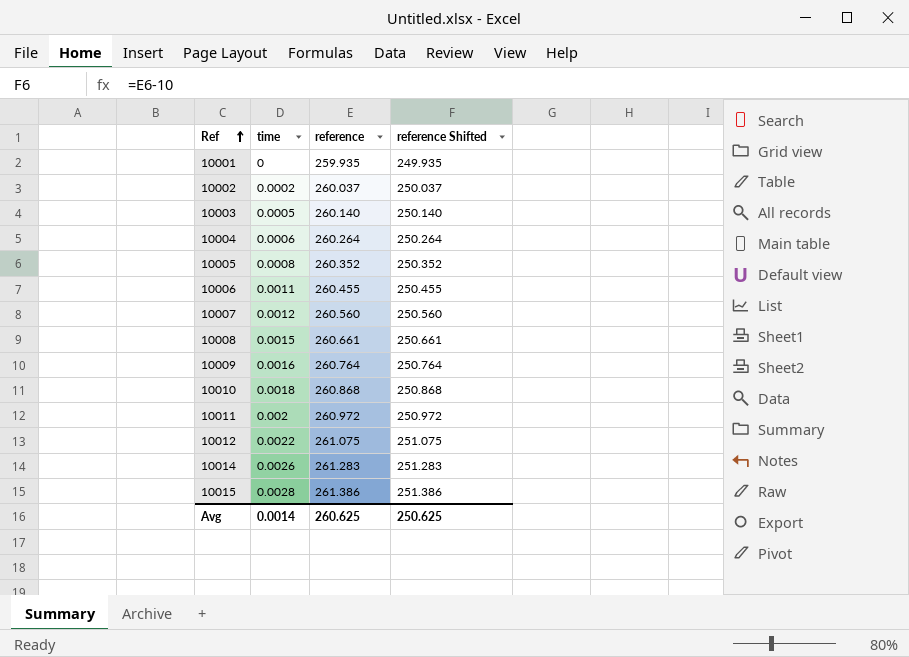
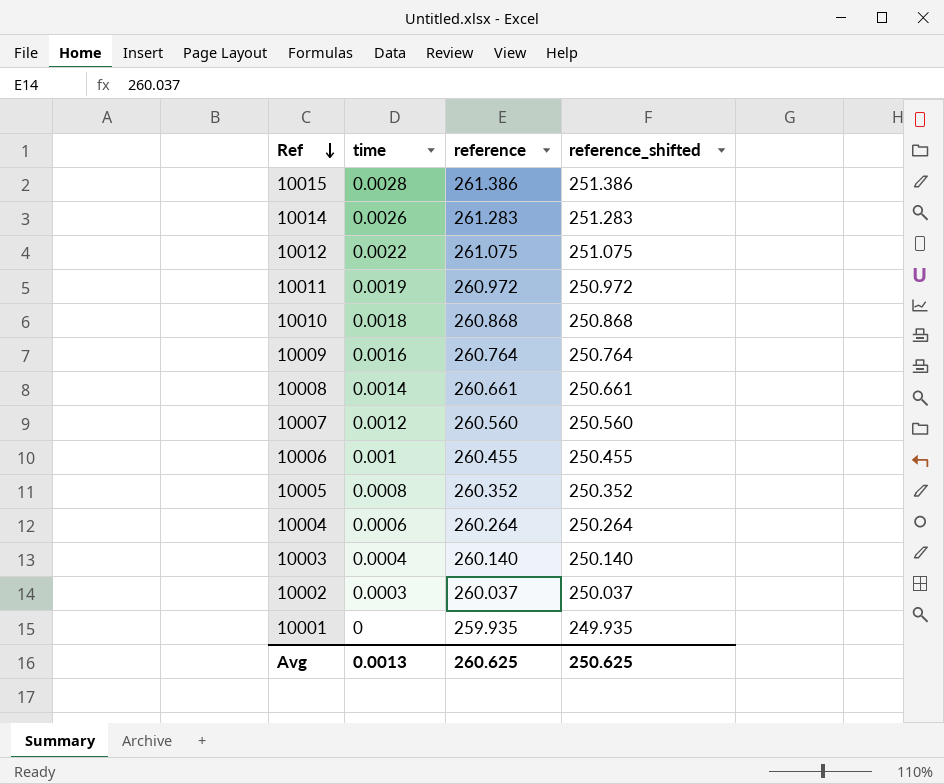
row order: Ref ascending -> Ref descending
column name: reference Shifted -> reference_shifted
10011 | time: 0.002 -> 0.0019
10008 | time: 0.0015 -> 0.0014
10006 | time: 0.0011 -> 0.001
10003 | time: 0.0005 -> 0.0004
10002 | time: 0.0002 -> 0.0003
Avg | time: 0.0014 -> 0.0013

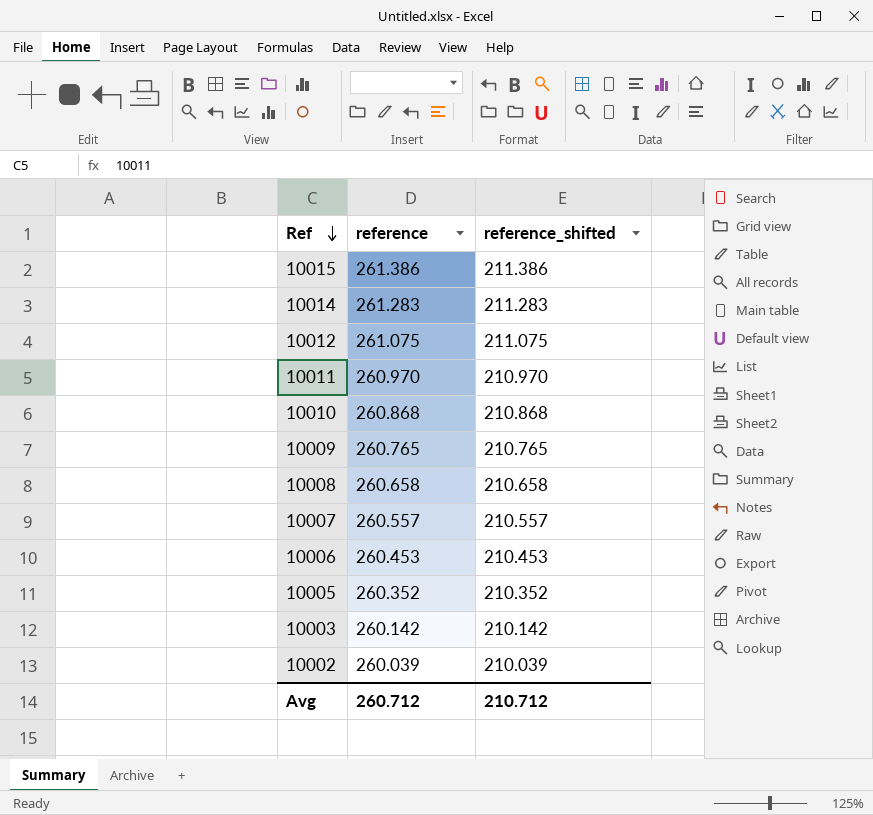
column time | position: 2 -> none
column reference_shifted | formula: [reference] - 10 -> [reference] - 50
row 10004: 0.0006 | 260.264 | 250.264 -> none
row 10001: 0 | 259.935 | 249.935 -> none
10011 | reference: 260.972 -> 260.970
10009 | reference: 260.764 -> 260.765
10008 | reference: 260.661 -> 260.658
10007 | reference: 260.560 -> 260.557
10006 | reference: 260.455 -> 260.453
10003 | reference: 260.140 -> 260.142
10002 | reference: 260.037 -> 260.039
Avg | reference: 260.625 -> 260.712
Avg | reference_shifted: 250.625 -> 210.712

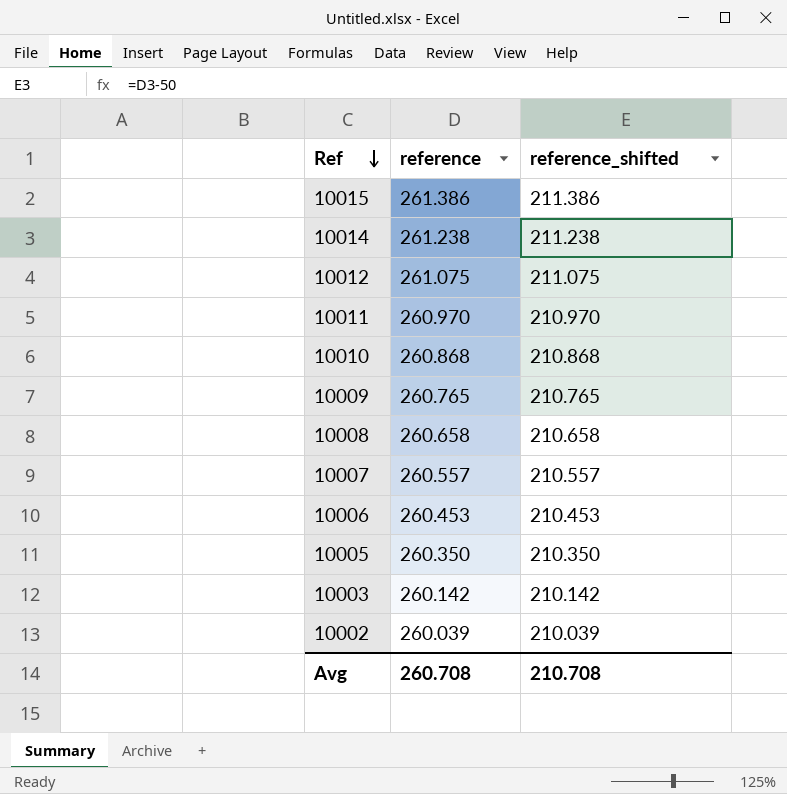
10014 | reference: 261.283 -> 261.238
10014 | reference_shifted: 211.283 -> 211.238
10005 | reference: 260.352 -> 260.350
10005 | reference_shifted: 210.352 -> 210.350
Avg | reference: 260.712 -> 260.708
Avg | reference_shifted: 210.712 -> 210.708

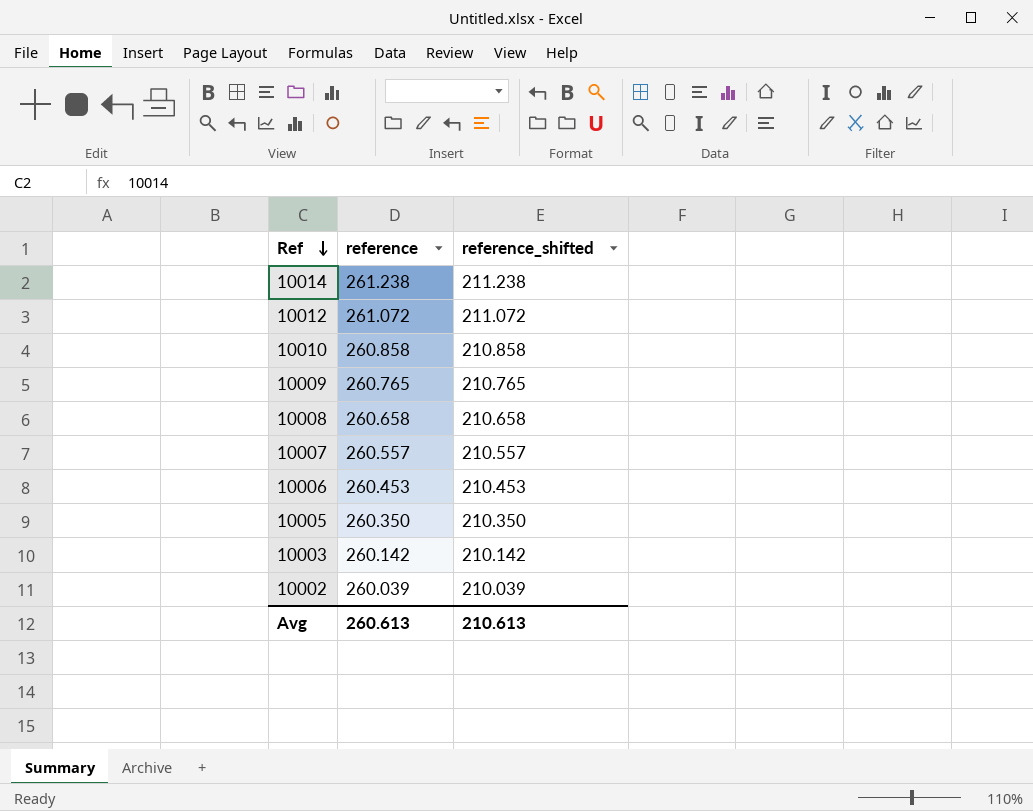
row 10015: 261.386 | 211.386 -> none
row 10011: 260.970 | 210.970 -> none
10012 | reference: 261.075 -> 261.072
10012 | reference_shifted: 211.075 -> 211.072
10010 | reference: 260.868 -> 260.858
10010 | reference_shifted: 210.868 -> 210.858
Avg | reference: 260.708 -> 260.613
Avg | reference_shifted: 210.708 -> 210.613

